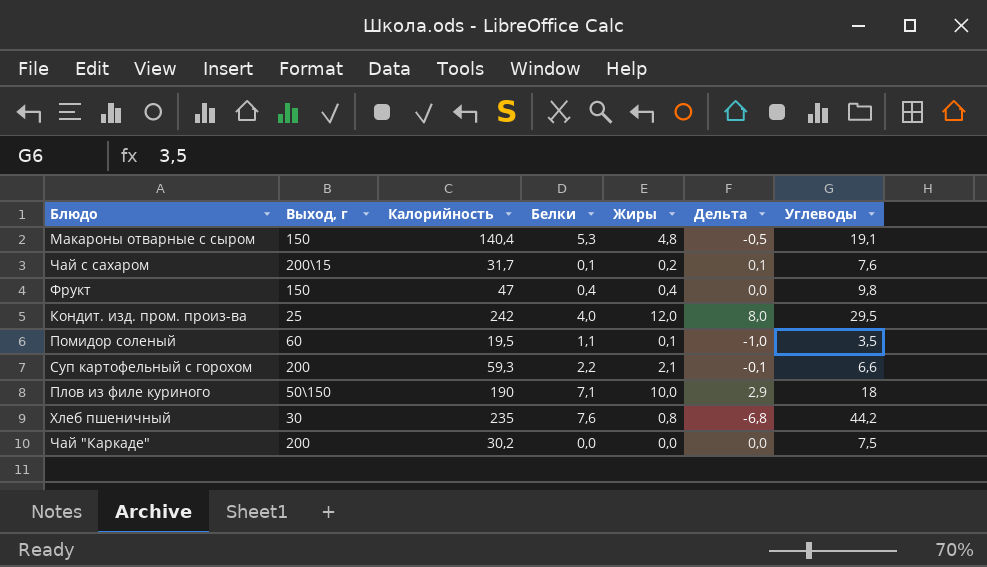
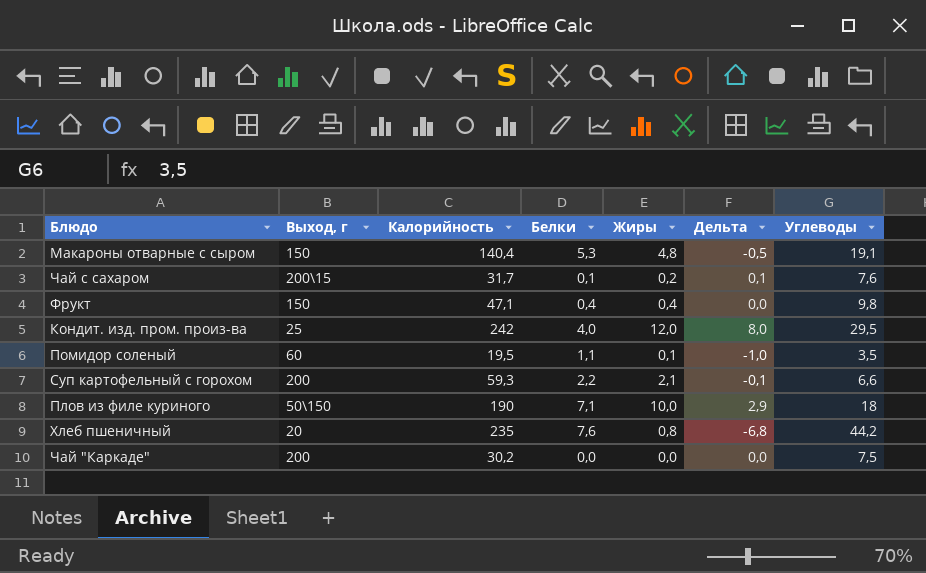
Фрукт | Калорийность: 47 -> 47,1
Хлеб пшеничный | Выход, г: 30 -> 20

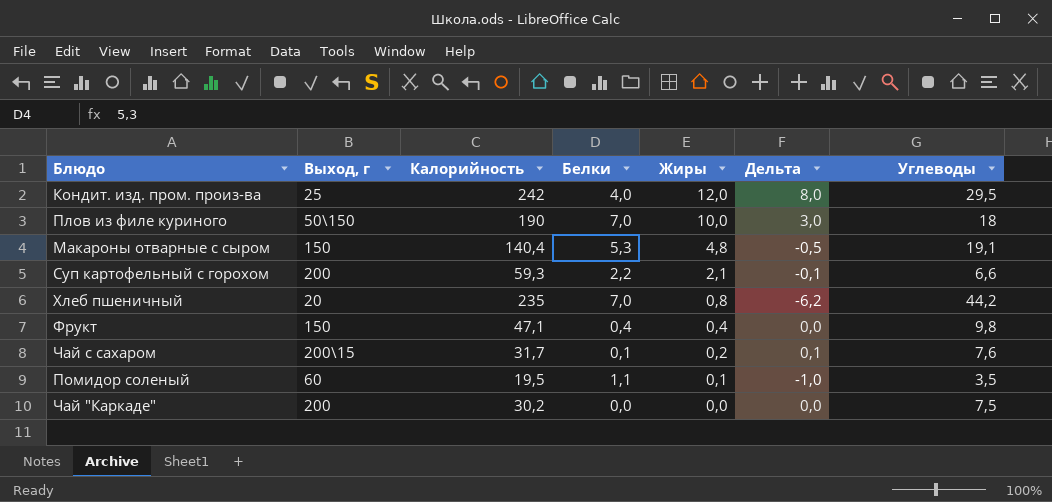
row order: none -> Жиры descending
Плов из филе куриного | Белки: 7,1 -> 7,0
Плов из филе куриного | Дельта: 2,9 -> 3,0
Хлеб пшеничный | Белки: 7,6 -> 7,0
Хлеб пшеничный | Дельта: -6,8 -> -6,2

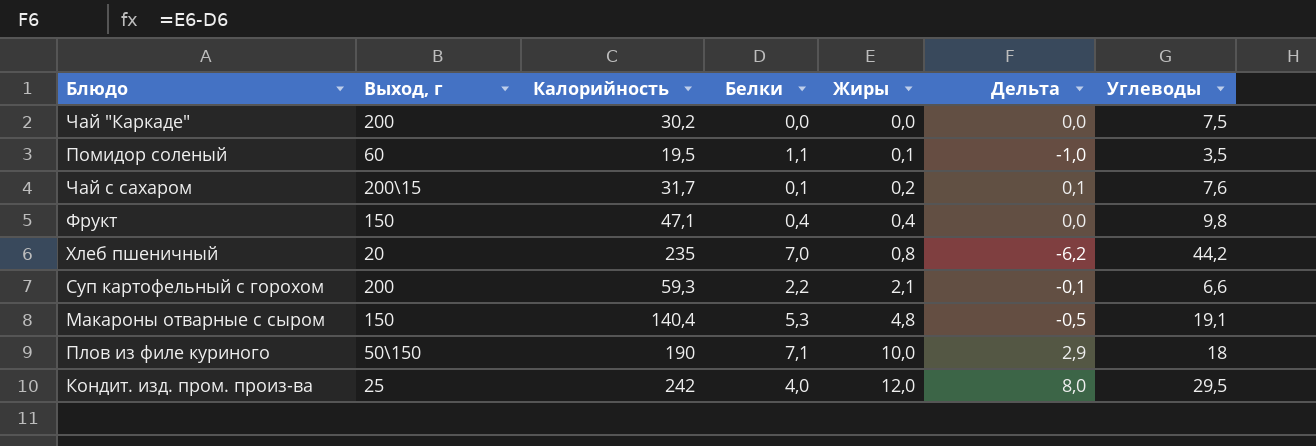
row order: Жиры descending -> Жиры ascending
Плов из филе куриного | Белки: 7,0 -> 7,1
Плов из филе куриного | Дельта: 3,0 -> 2,9

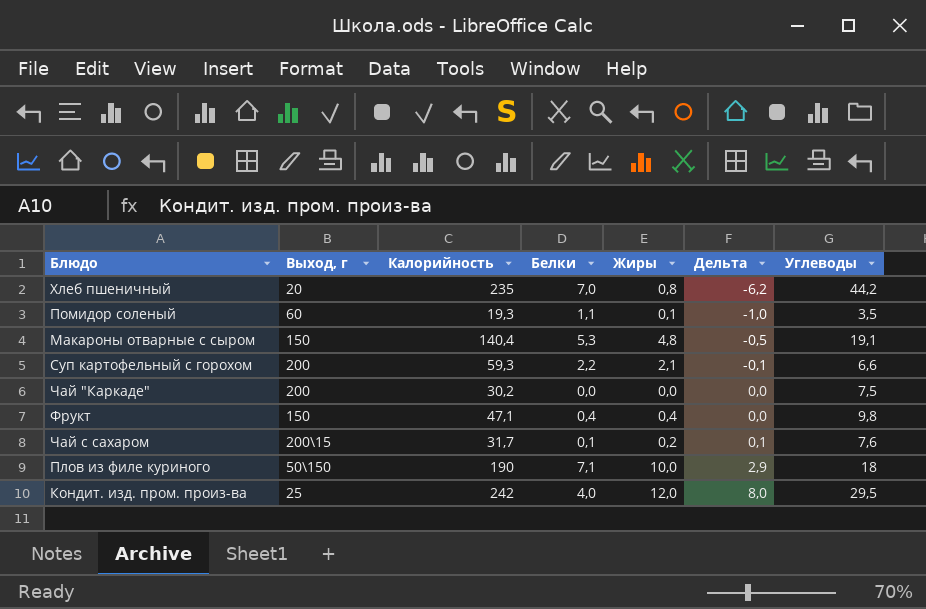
row order: Жиры ascending -> Дельта ascending
Помидор соленый | Калорийность: 19,5 -> 19,3

